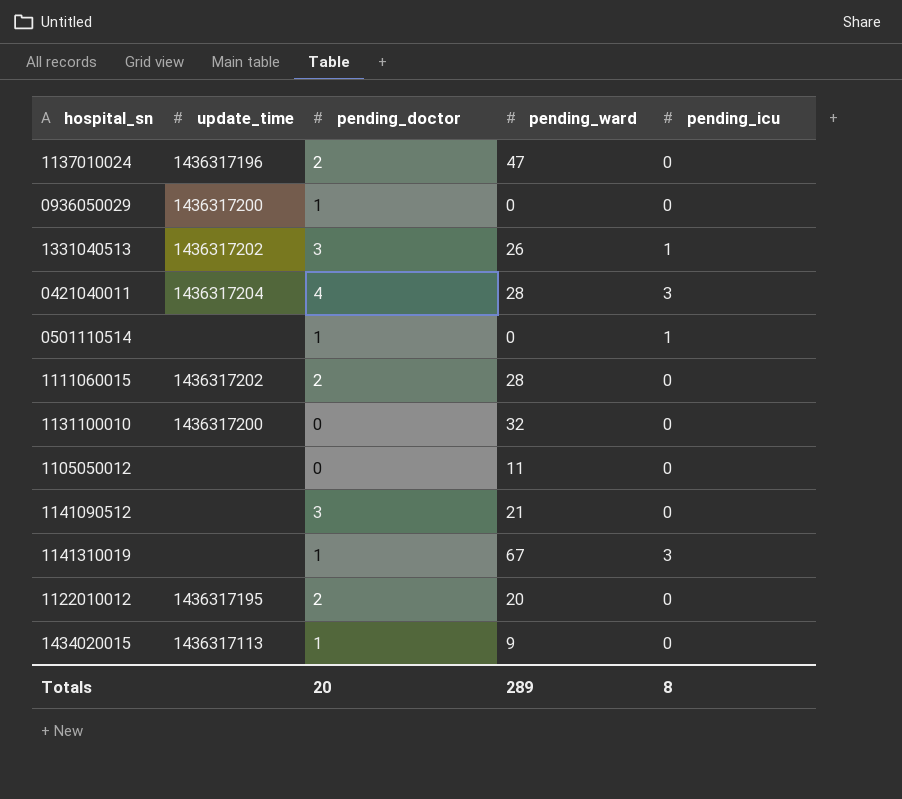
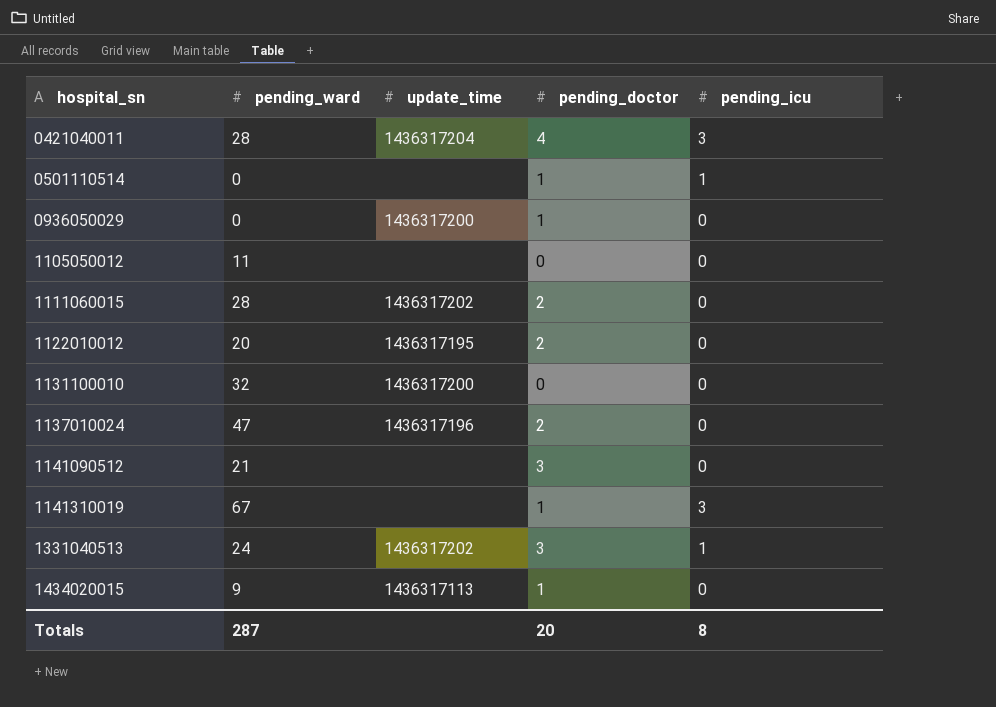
row order: none -> hospital_sn ascending
column pending_ward | position: 4 -> 2
1331040513 | pending_ward: 26 -> 24
Totals | pending_ward: 289 -> 287

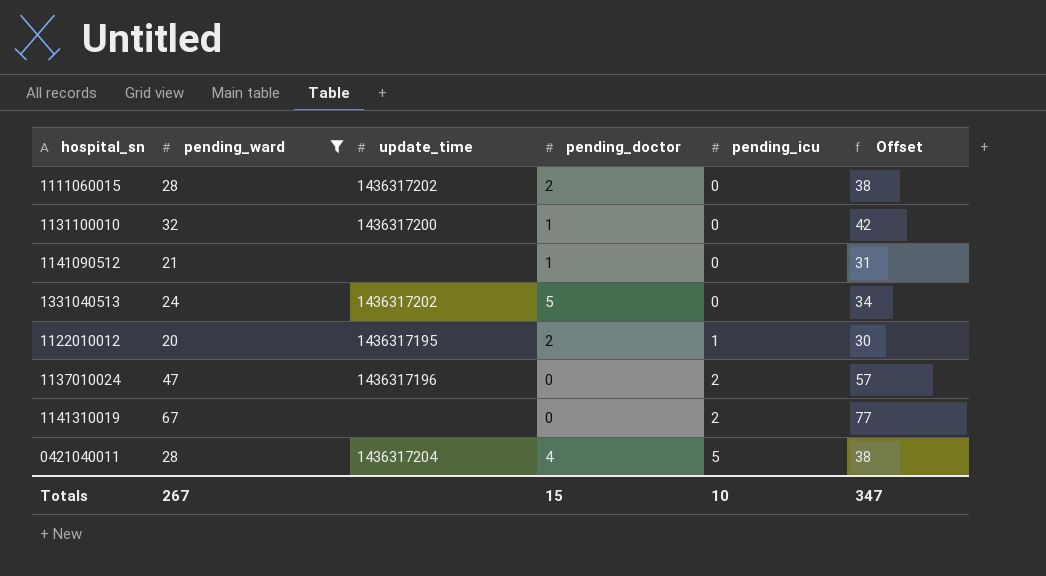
filter: none -> pending_ward >= 20
row order: hospital_sn ascending -> pending_icu ascending
column Offset | formula: none -> [pending_ward] + 10
1131100010 | pending_doctor: 0 -> 1
1141090512 | pending_doctor: 3 -> 1
1331040513 | pending_doctor: 3 -> 5
1331040513 | pending_icu: 1 -> 0
1122010012 | pending_icu: 0 -> 1
1137010024 | pending_doctor: 2 -> 0
1137010024 | pending_icu: 0 -> 2
1141310019 | pending_doctor: 1 -> 0
1141310019 | pending_icu: 3 -> 2
0421040011 | pending_icu: 3 -> 5
Totals | pending_ward: 287 -> 267
Totals | pending_doctor: 20 -> 15
Totals | pending_icu: 8 -> 10

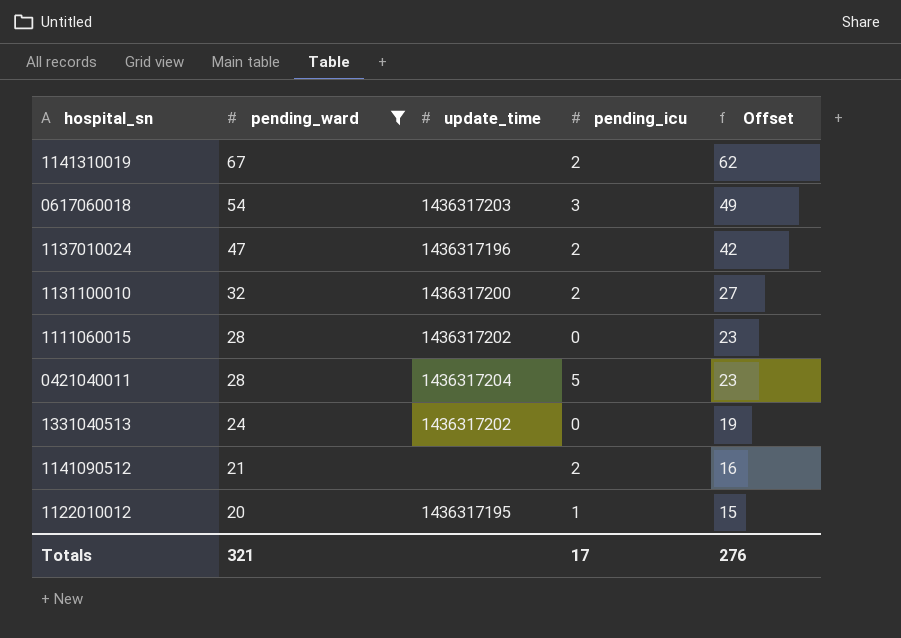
row order: pending_icu ascending -> pending_ward descending
column pending_doctor | position: 4 -> none
column Offset | formula: [pending_ward] + 10 -> [pending_ward] - 5
row 0617060018: none -> 54 | 1436317203 | 3 | 49
1131100010 | pending_icu: 0 -> 2
1141090512 | pending_icu: 0 -> 2
Totals | pending_ward: 267 -> 321
Totals | pending_icu: 10 -> 17
Totals | Offset: 347 -> 276

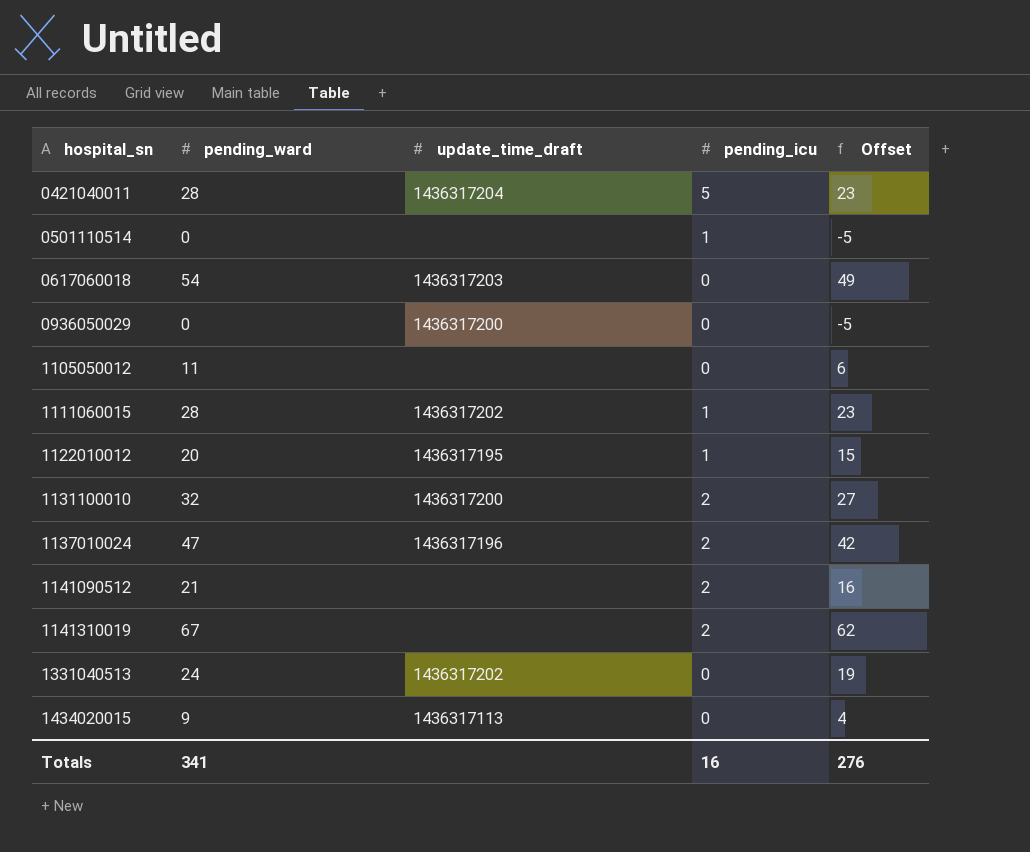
filter: pending_ward >= 20 -> none
row order: pending_ward descending -> hospital_sn ascending
column name: update_time -> update_time_draft
0617060018 | pending_icu: 3 -> 0
1111060015 | pending_icu: 0 -> 1
Totals | pending_ward: 321 -> 341
Totals | pending_icu: 17 -> 16

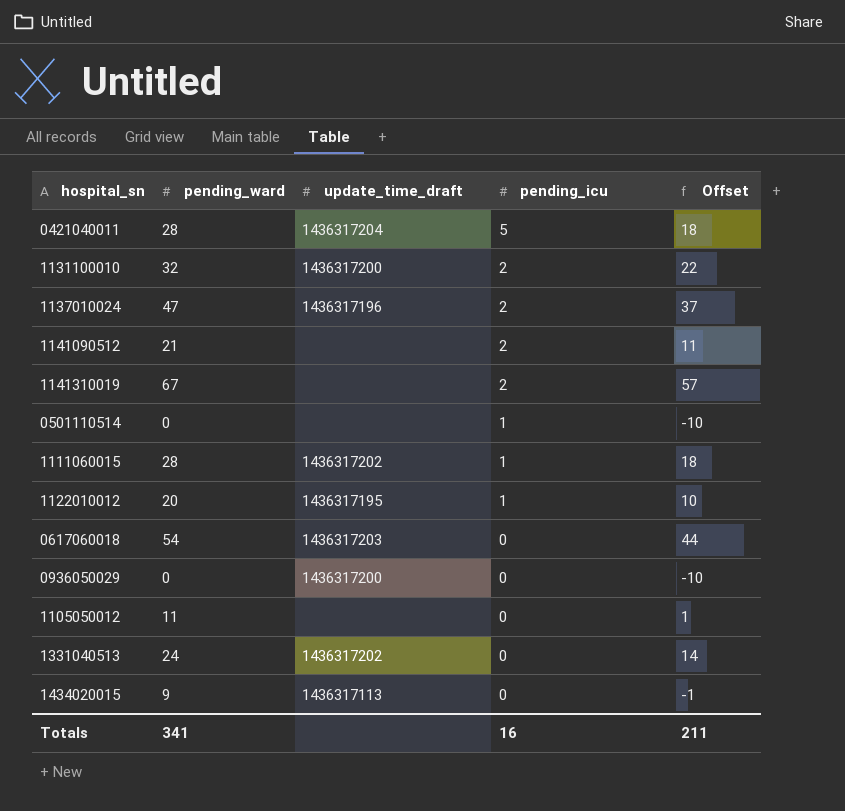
row order: hospital_sn ascending -> pending_icu descending
column Offset | formula: [pending_ward] - 5 -> [pending_ward] - 10
Totals | Offset: 276 -> 211

